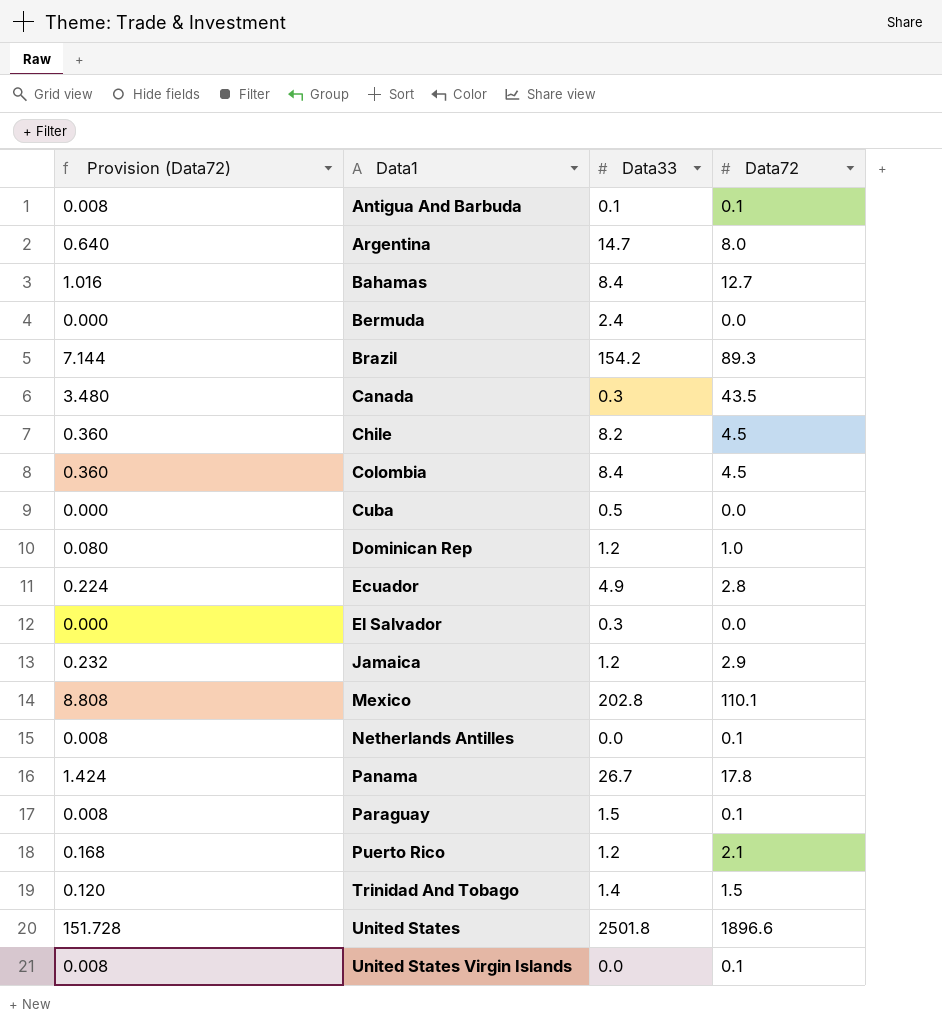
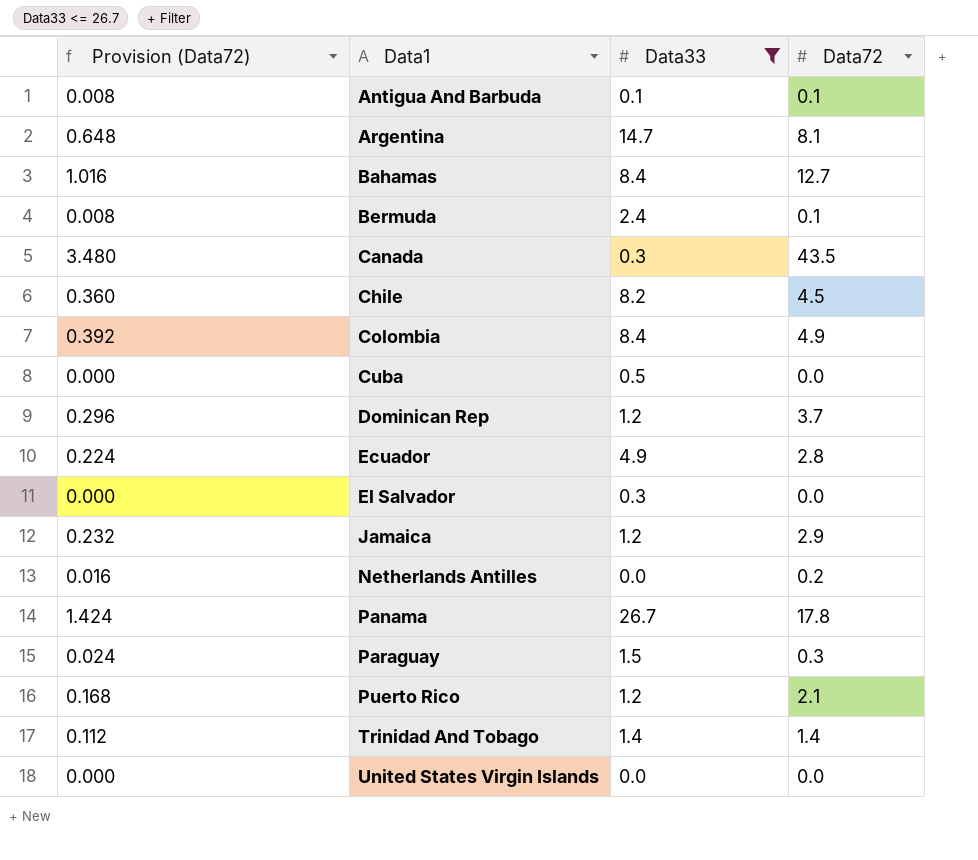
filter: none -> Data33 <= 26.7
Argentina | Provision (Data72): 0.640 -> 0.648
Argentina | Data72: 8.0 -> 8.1
Bermuda | Provision (Data72): 0.000 -> 0.008
Bermuda | Data72: 0.0 -> 0.1
Colombia | Provision (Data72): 0.360 -> 0.392
Colombia | Data72: 4.5 -> 4.9
Dominican Rep | Provision (Data72): 0.080 -> 0.296
Dominican Rep | Data72: 1.0 -> 3.7
Netherlands Antilles | Provision (Data72): 0.008 -> 0.016
Netherlands Antilles | Data72: 0.1 -> 0.2
Paraguay | Provision (Data72): 0.008 -> 0.024
Paraguay | Data72: 0.1 -> 0.3
Trinidad And Tobago | Provision (Data72): 0.120 -> 0.112
Trinidad And Tobago | Data72: 1.5 -> 1.4
United States Virgin Islands | Provision (Data72): 0.008 -> 0.000
United States Virgin Islands | Data72: 0.1 -> 0.0

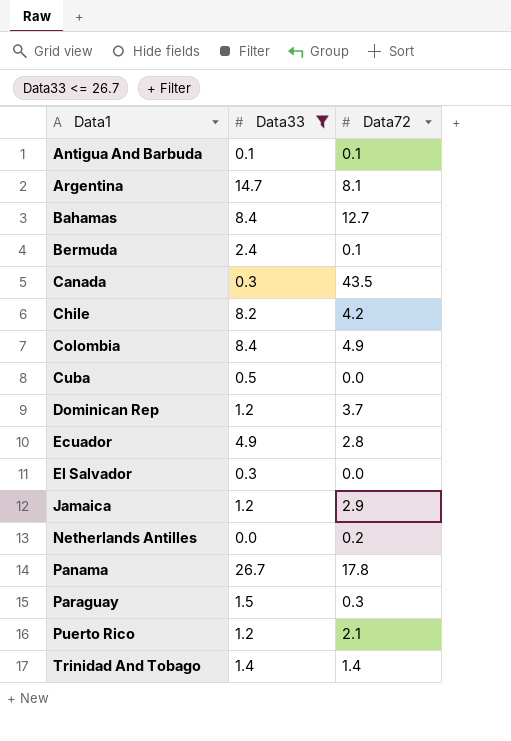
column Provision (Data72) | formula: [Data72] * 0.08 -> none
row United States Virgin Islands: 0.000 | 0.0 | 0.0 -> none
Chile | Data72: 4.5 -> 4.2

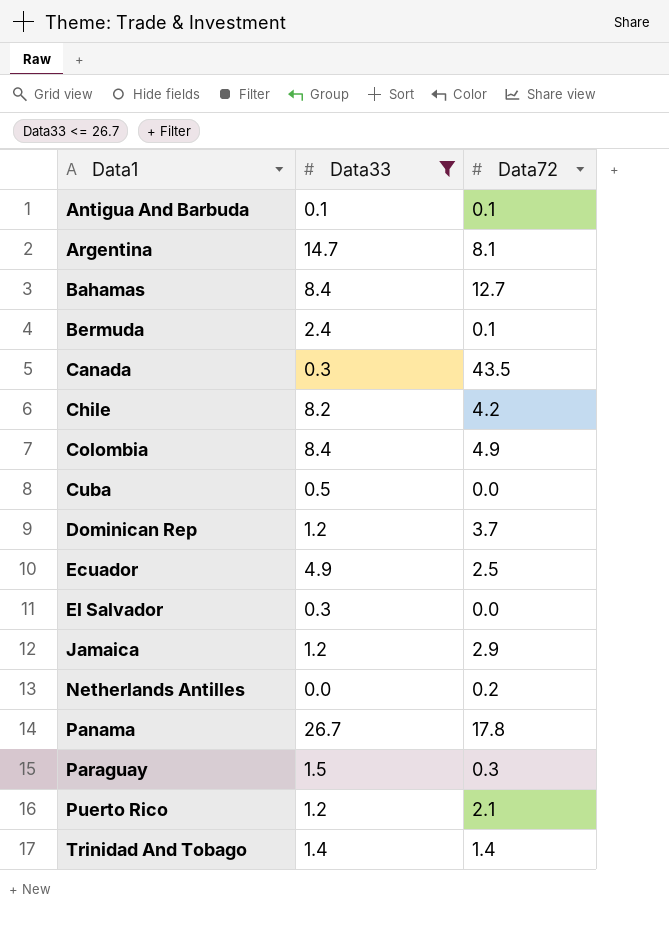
Ecuador | Data72: 2.8 -> 2.5

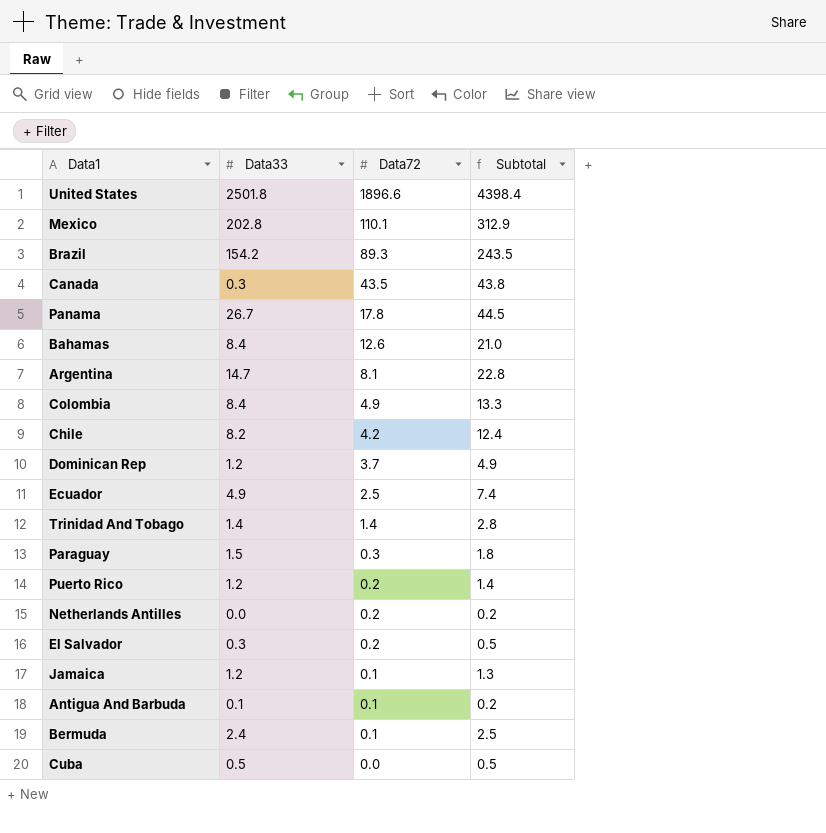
filter: Data33 <= 26.7 -> none
row order: Data1 ascending -> Data72 descending
column Subtotal | formula: none -> [Data33] + [Data72]
Bahamas | Data72: 12.7 -> 12.6
Puerto Rico | Data72: 2.1 -> 0.2
El Salvador | Data72: 0.0 -> 0.2
Jamaica | Data72: 2.9 -> 0.1

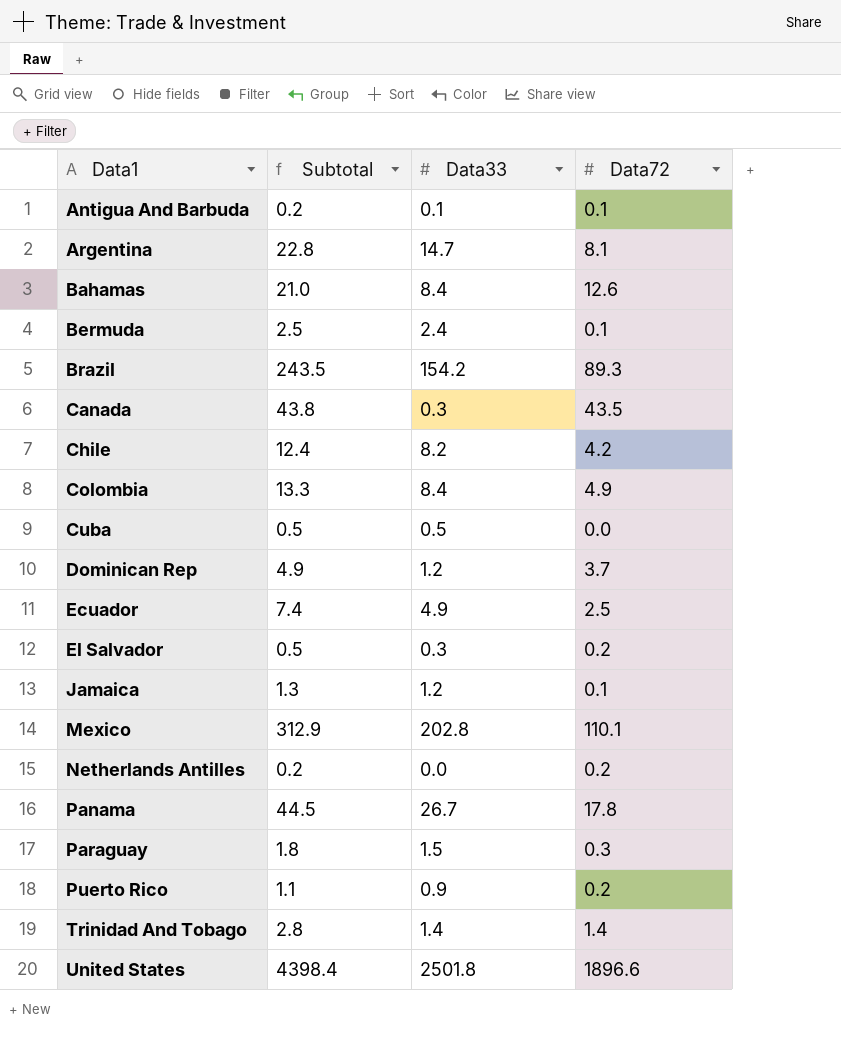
row order: Data72 descending -> Data1 ascending
column Subtotal | position: 4 -> 2
Puerto Rico | Subtotal: 1.4 -> 1.1
Puerto Rico | Data33: 1.2 -> 0.9

